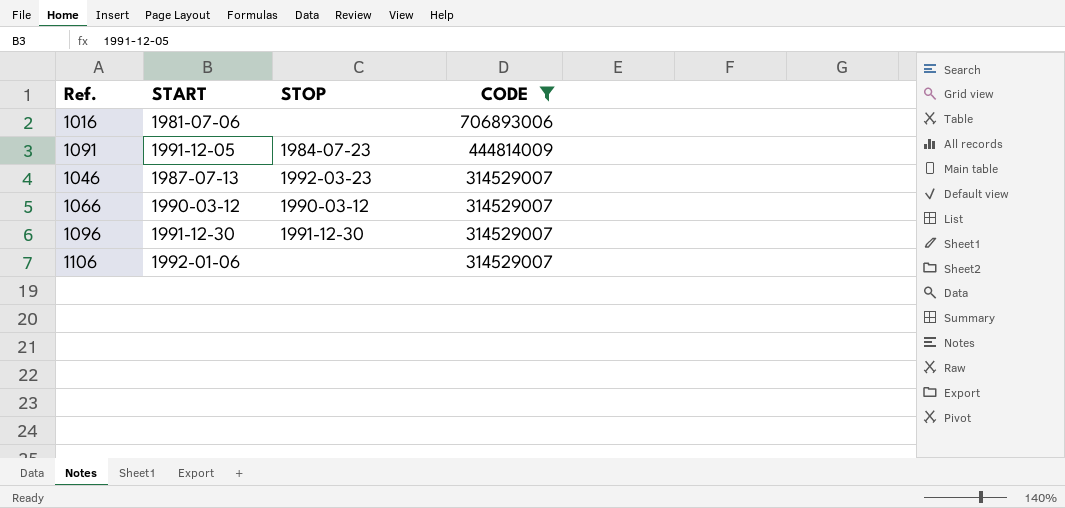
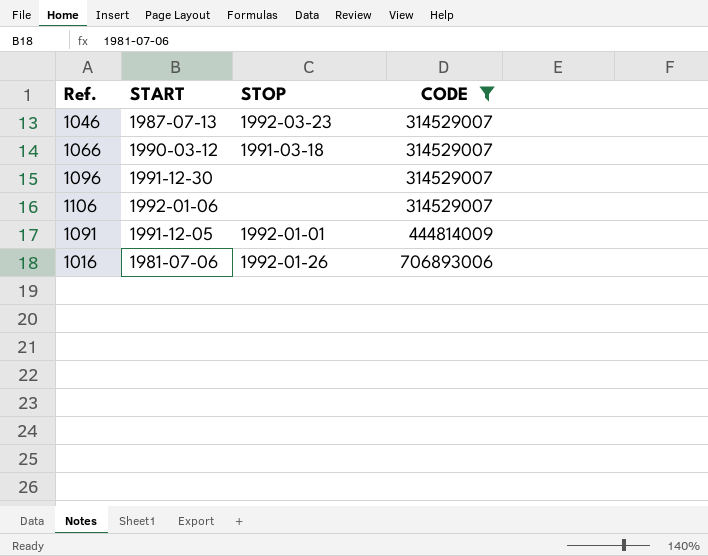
row order: CODE descending -> CODE ascending
1066 | STOP: 1990-03-12 -> 1991-03-18
1096 | STOP: 1991-12-30 -> none
1091 | STOP: 1984-07-23 -> 1992-01-01
1016 | STOP: none -> 1992-01-26

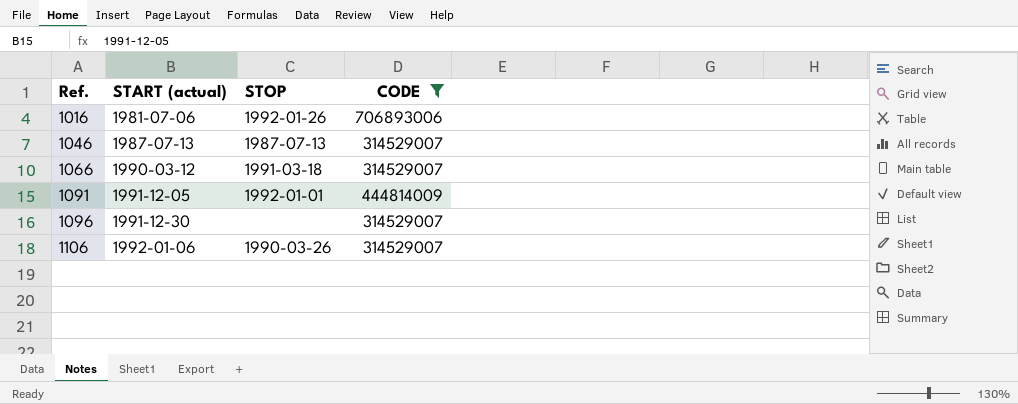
row order: CODE ascending -> Ref. ascending
column name: START -> START (actual)
1046 | STOP: 1992-03-23 -> 1987-07-13
1106 | STOP: none -> 1990-03-26

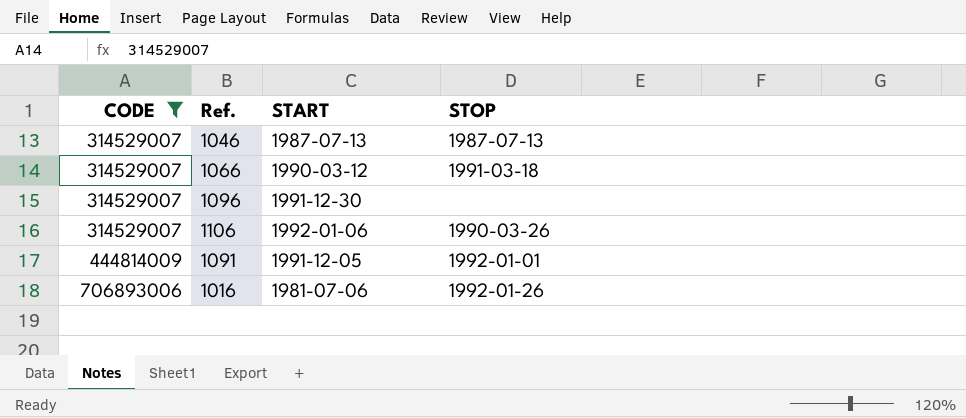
row order: Ref. ascending -> CODE ascending
column CODE | position: 4 -> 1
column name: START (actual) -> START

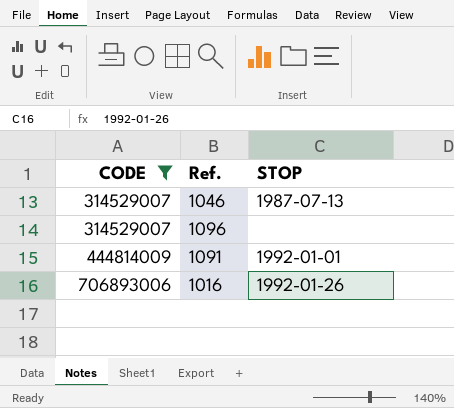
column START | position: 3 -> none
row 1066: 314529007 | 1990-03-12 | 1991-03-18 -> none
row 1106: 314529007 | 1992-01-06 | 1990-03-26 -> none

